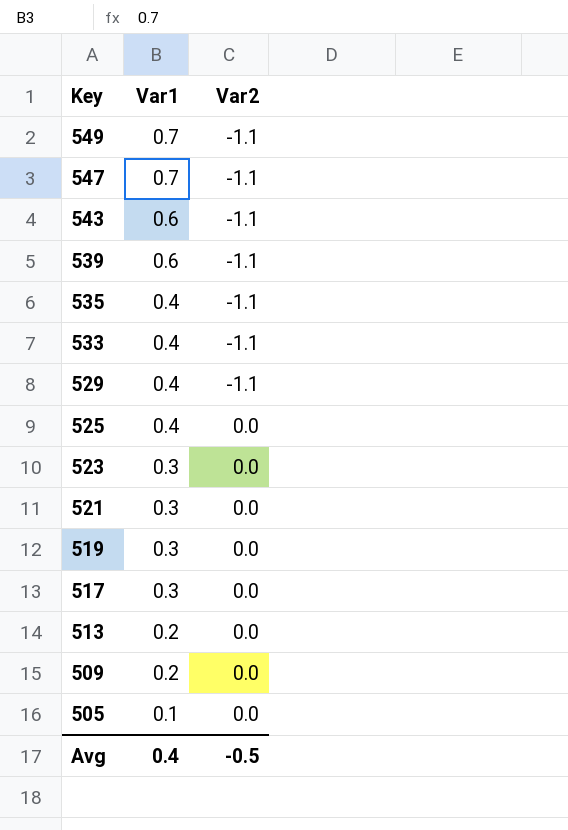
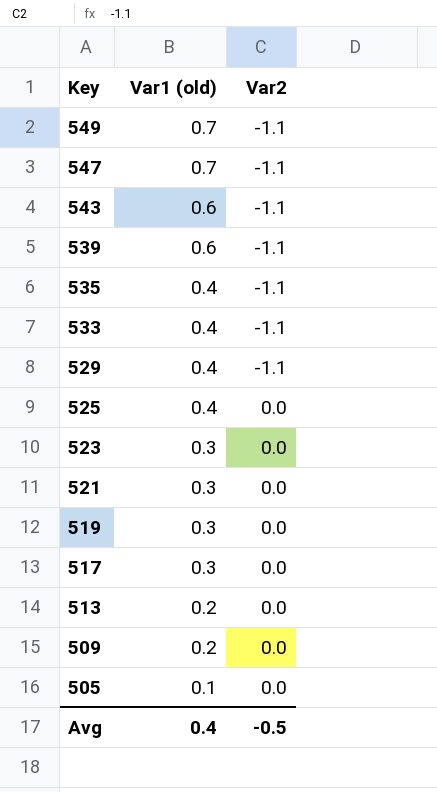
column name: Var1 -> Var1 (old)

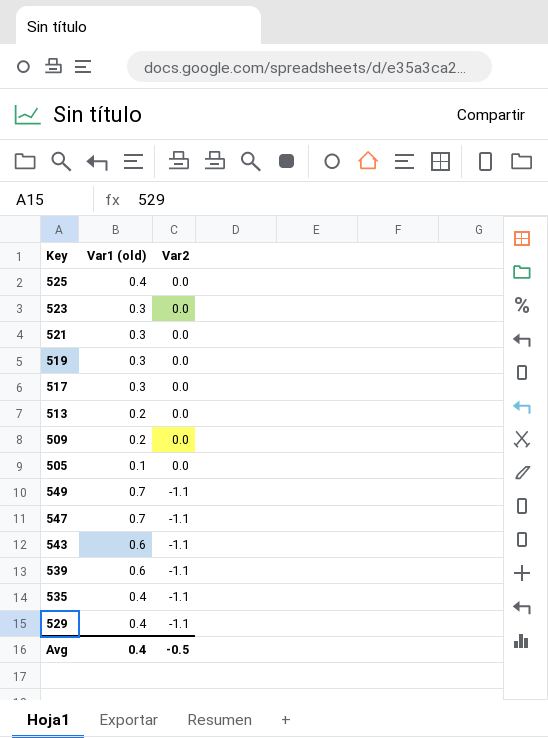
row order: Key descending -> Var2 descending
row 533: 0.4 | -1.1 -> none

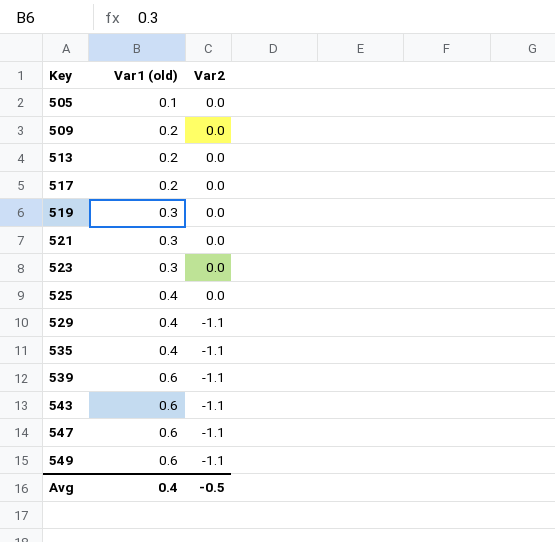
row order: Var2 descending -> Key ascending
517 | Var1 (old): 0.3 -> 0.2
547 | Var1 (old): 0.7 -> 0.6
549 | Var1 (old): 0.7 -> 0.6

